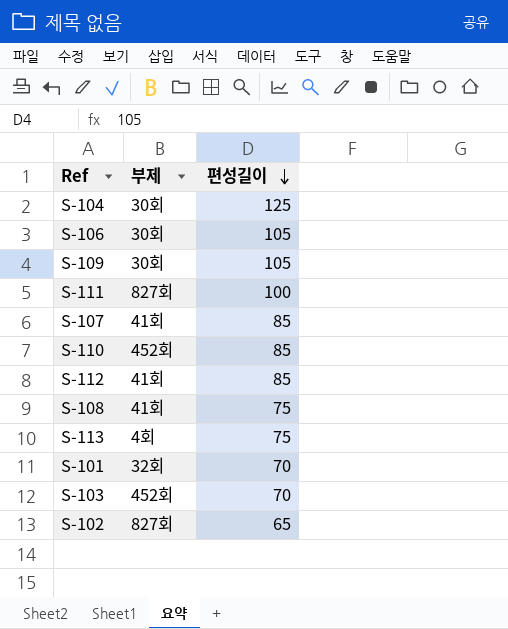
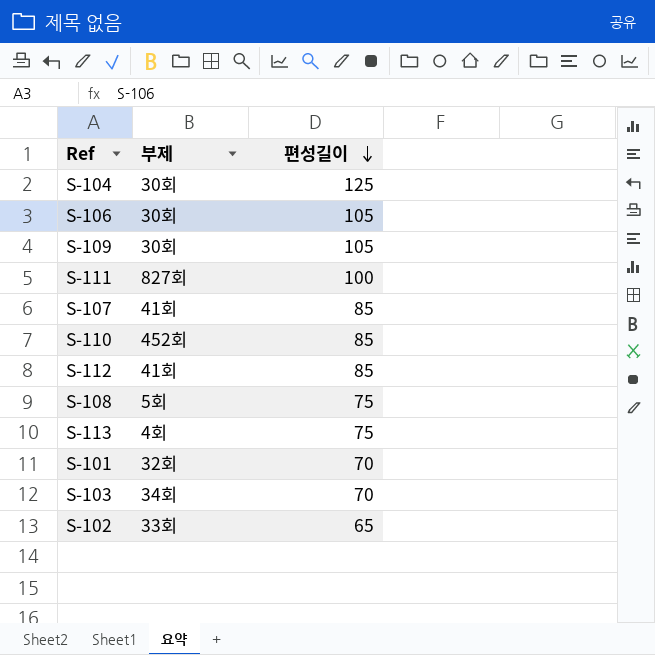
S-108 | 부제: 41회 -> 5회
S-103 | 부제: 452회 -> 34회
S-102 | 부제: 827회 -> 33회

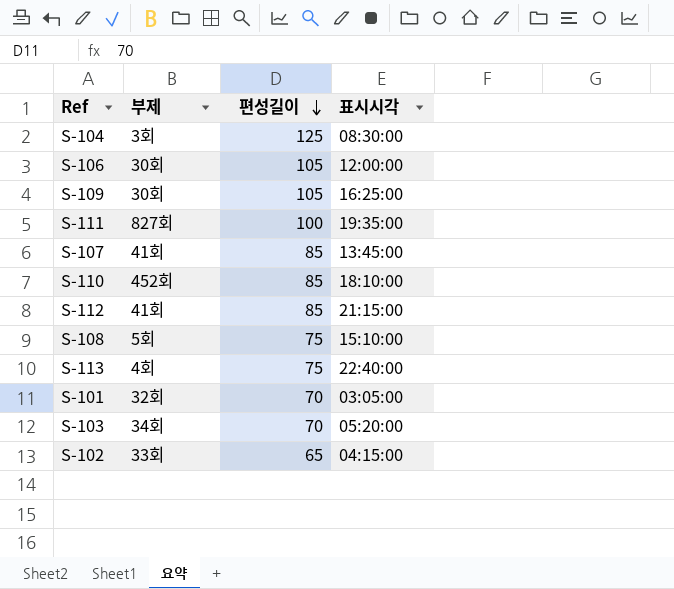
column 표시시각 | position: none -> 4
S-104 | 부제: 30회 -> 3회

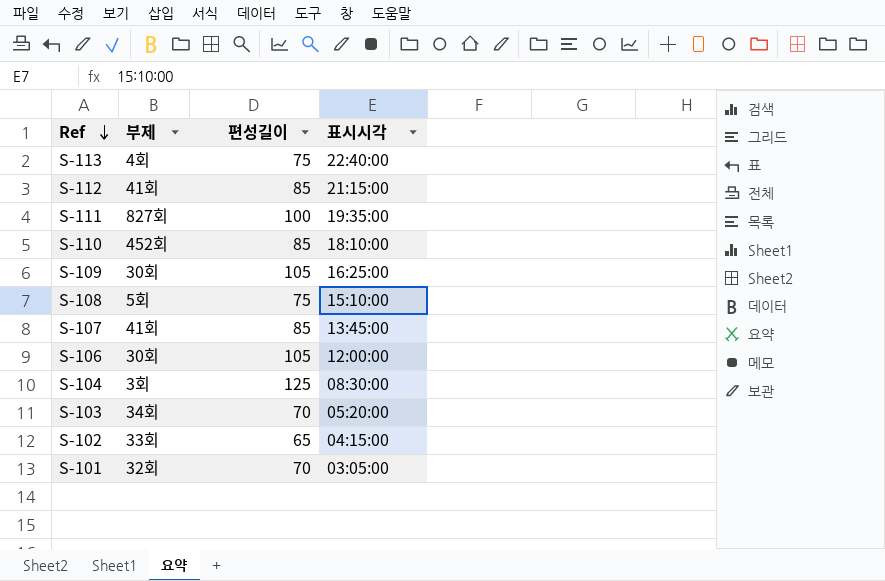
row order: 편성길이 descending -> Ref descending

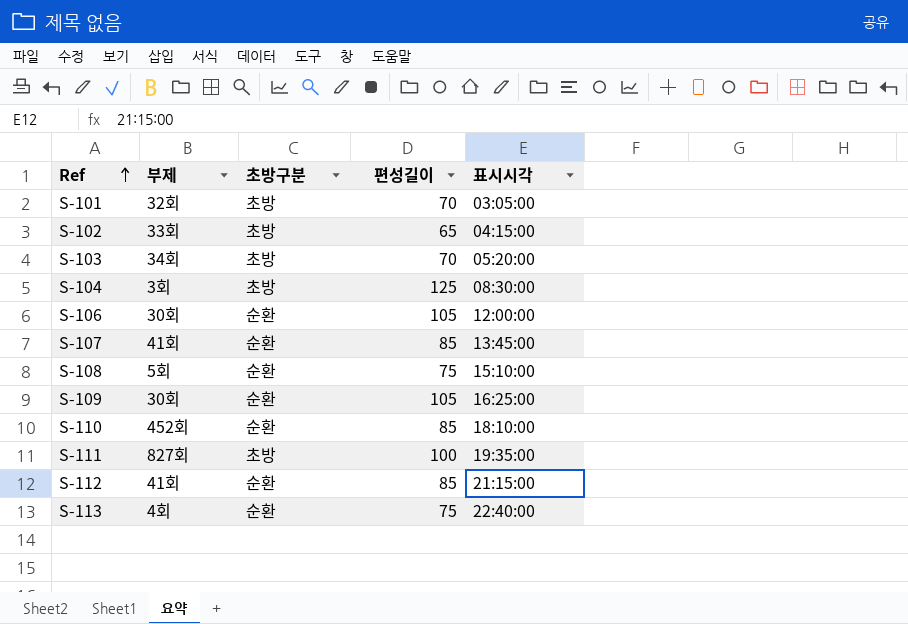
row order: Ref descending -> Ref ascending
column 초방구분 | position: none -> 3

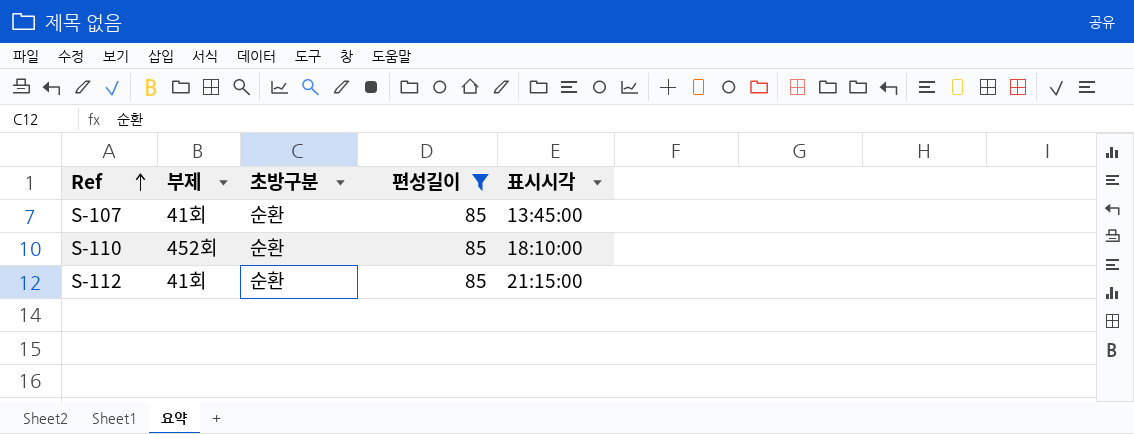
filter: none -> 편성길이 = 85

